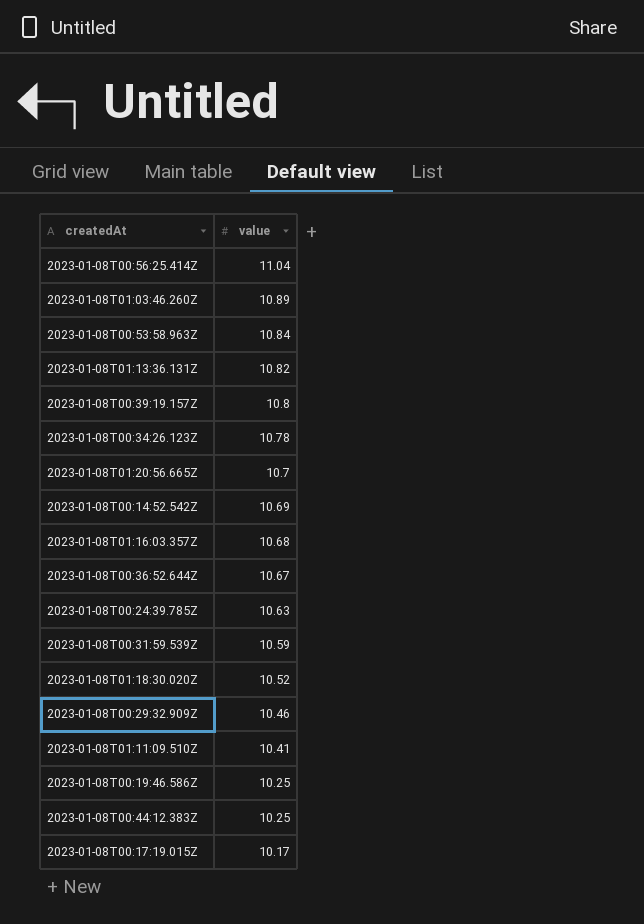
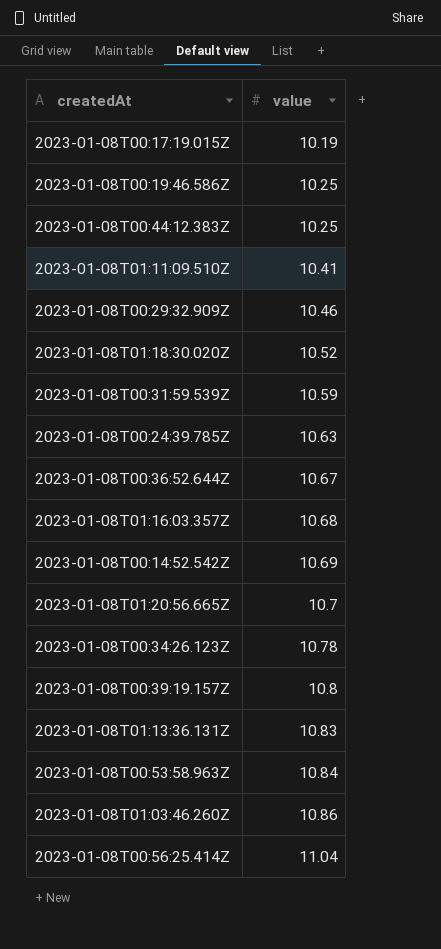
row order: value descending -> value ascending
2023-01-08T00:17:19.015Z | value: 10.17 -> 10.19
2023-01-08T01:13:36.131Z | value: 10.82 -> 10.83
2023-01-08T01:03:46.260Z | value: 10.89 -> 10.86

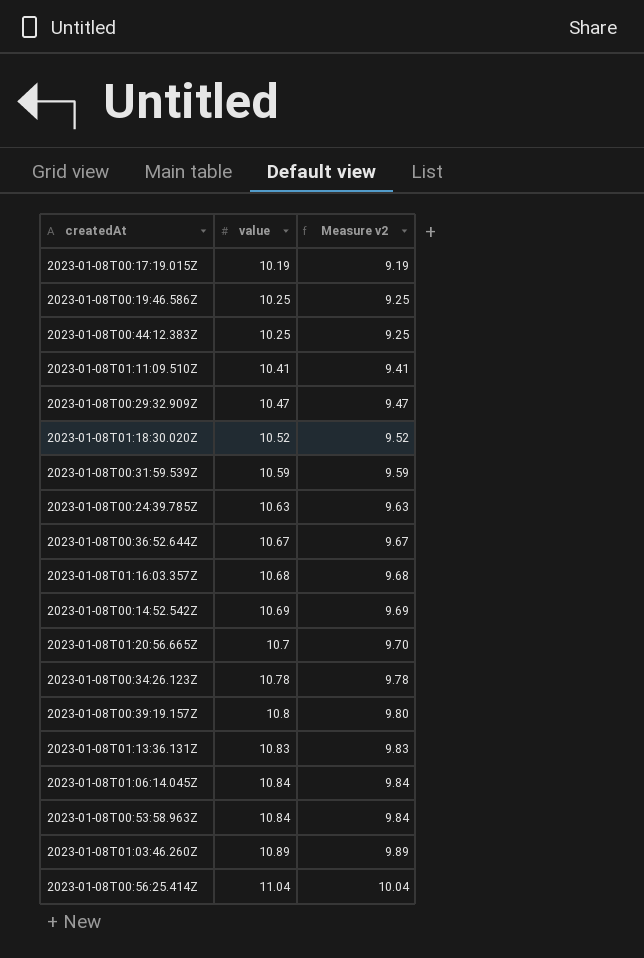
column Measure v2 | formula: none -> [value] - 1
2023-01-08T00:29:32.909Z | value: 10.46 -> 10.47
row 2023-01-08T01:06:14.045Z: none -> 10.84 | 9.84
2023-01-08T01:03:46.260Z | value: 10.86 -> 10.89

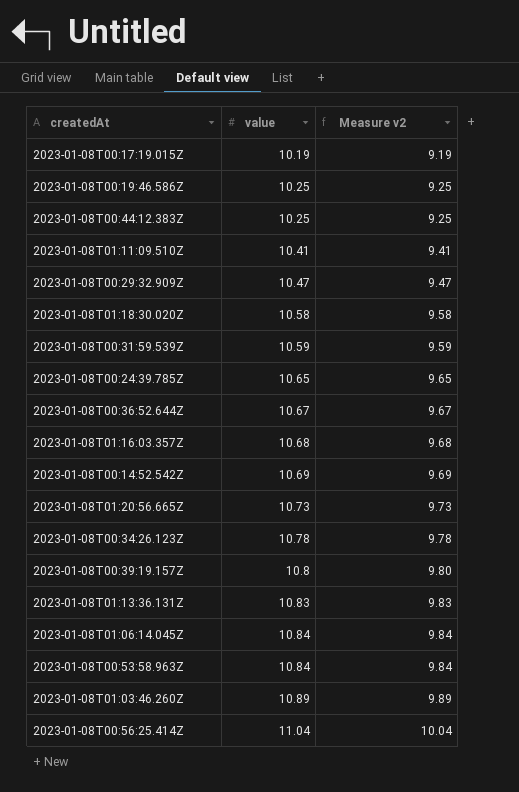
2023-01-08T01:18:30.020Z | value: 10.52 -> 10.58
2023-01-08T01:18:30.020Z | Measure v2: 9.52 -> 9.58
2023-01-08T00:24:39.785Z | value: 10.63 -> 10.65
2023-01-08T00:24:39.785Z | Measure v2: 9.63 -> 9.65
2023-01-08T01:20:56.665Z | value: 10.7 -> 10.73
2023-01-08T01:20:56.665Z | Measure v2: 9.70 -> 9.73

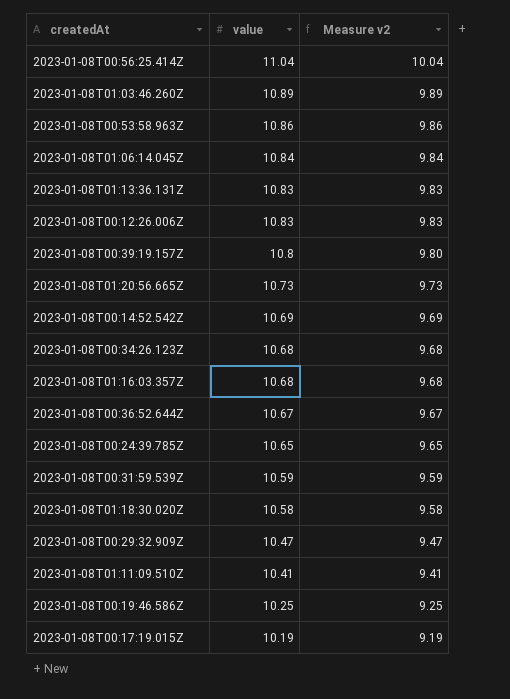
row order: value ascending -> value descending
row 2023-01-08T00:44:12.383Z: 10.25 | 9.25 -> none
2023-01-08T00:53:58.963Z | value: 10.84 -> 10.86
2023-01-08T00:53:58.963Z | Measure v2: 9.84 -> 9.86
row 2023-01-08T00:12:26.006Z: none -> 10.83 | 9.83
2023-01-08T00:34:26.123Z | value: 10.78 -> 10.68
2023-01-08T00:34:26.123Z | Measure v2: 9.78 -> 9.68

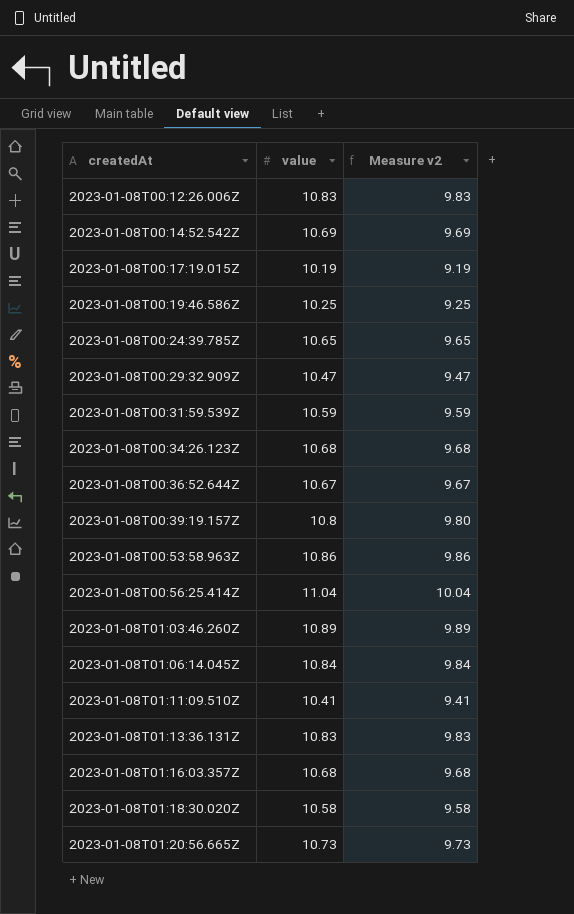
row order: value descending -> createdAt ascending

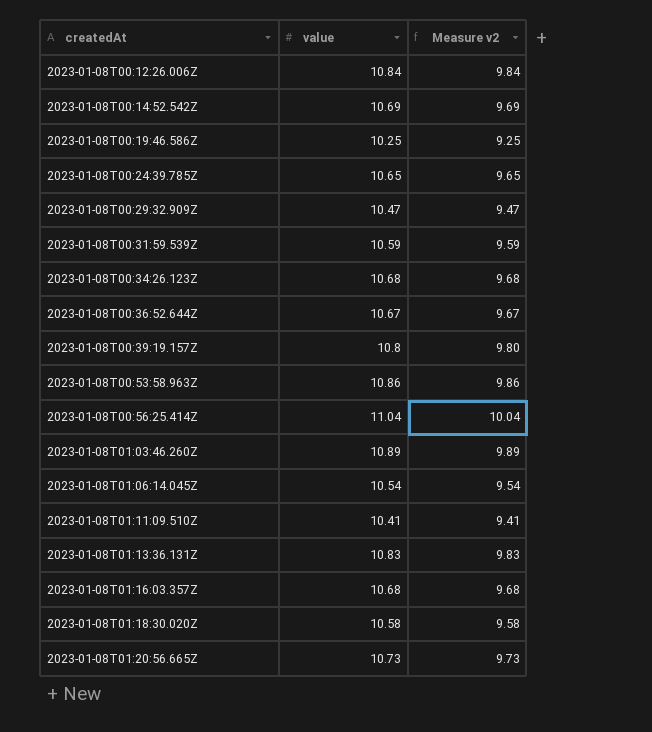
row 2023-01-08T00:17:19.015Z: 10.19 | 9.19 -> none
2023-01-08T00:12:26.006Z | value: 10.83 -> 10.84
2023-01-08T00:12:26.006Z | Measure v2: 9.83 -> 9.84
2023-01-08T01:06:14.045Z | value: 10.84 -> 10.54
2023-01-08T01:06:14.045Z | Measure v2: 9.84 -> 9.54

